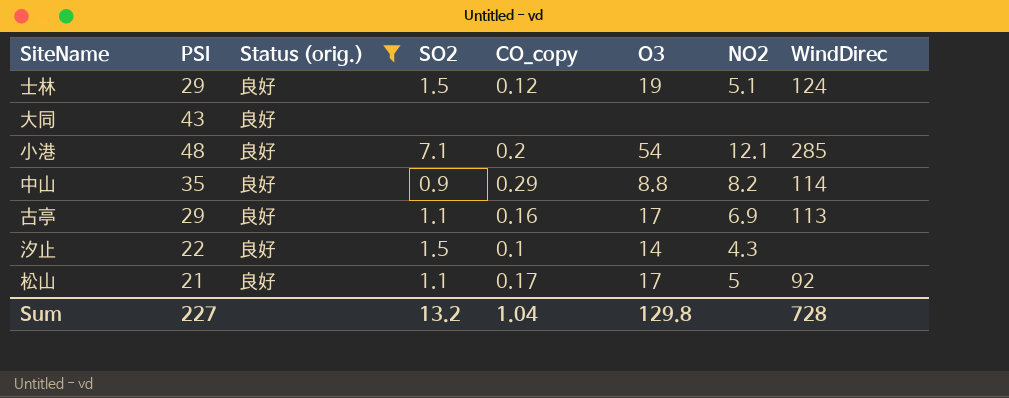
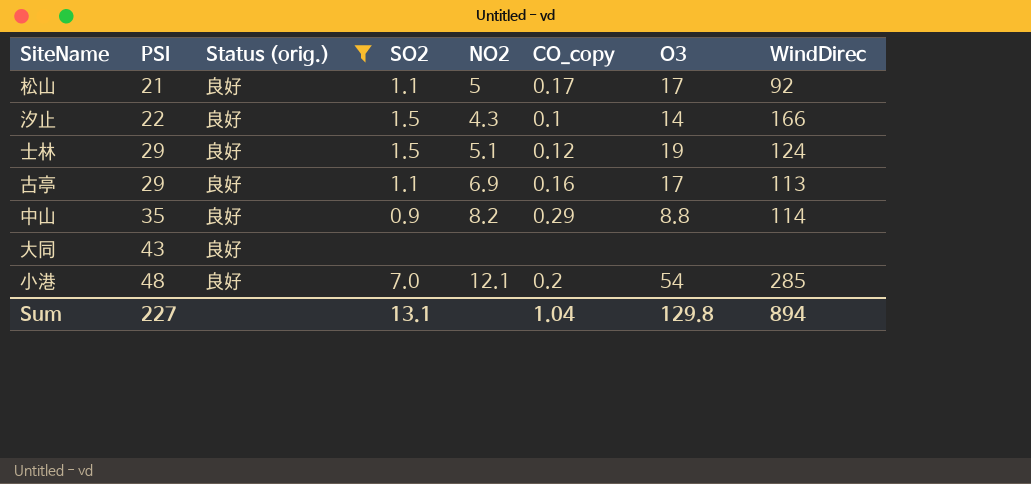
row order: none -> PSI ascending
column NO2 | position: 7 -> 5
汐止 | WindDirec: none -> 166
小港 | SO2: 7.1 -> 7.0
Sum | SO2: 13.2 -> 13.1
Sum | WindDirec: 728 -> 894

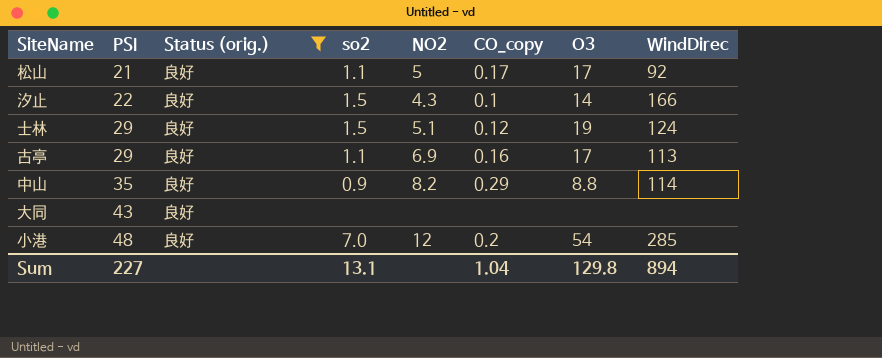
column name: SO2 -> so2
小港 | NO2: 12.1 -> 12

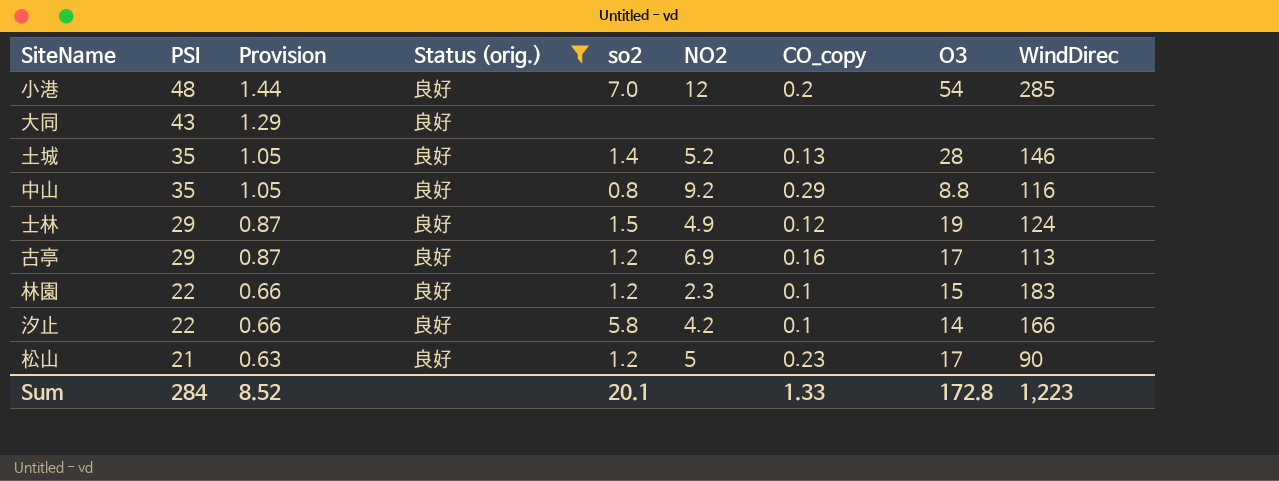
row order: PSI ascending -> PSI descending
column Provision | formula: none -> [PSI] * 0.03
row 土城: none -> 35 | 1.05 | 良好 | 1.4 | 5.2 | 0.13 | 28 | 146
中山 | so2: 0.9 -> 0.8
中山 | NO2: 8.2 -> 9.2
中山 | WindDirec: 114 -> 116
士林 | NO2: 5.1 -> 4.9
古亭 | so2: 1.1 -> 1.2
row 林園: none -> 22 | 0.66 | 良好 | 1.2 | 2.3 | 0.1 | 15 | 183
汐止 | so2: 1.5 -> 5.8
汐止 | NO2: 4.3 -> 4.2
松山 | so2: 1.1 -> 1.2
松山 | CO_copy: 0.17 -> 0.23
松山 | WindDirec: 92 -> 90
Sum | PSI: 227 -> 284
Sum | so2: 13.1 -> 20.1
Sum | CO_copy: 1.04 -> 1.33
Sum | O3: 129.8 -> 172.8
Sum | WindDirec: 894 -> 1,223

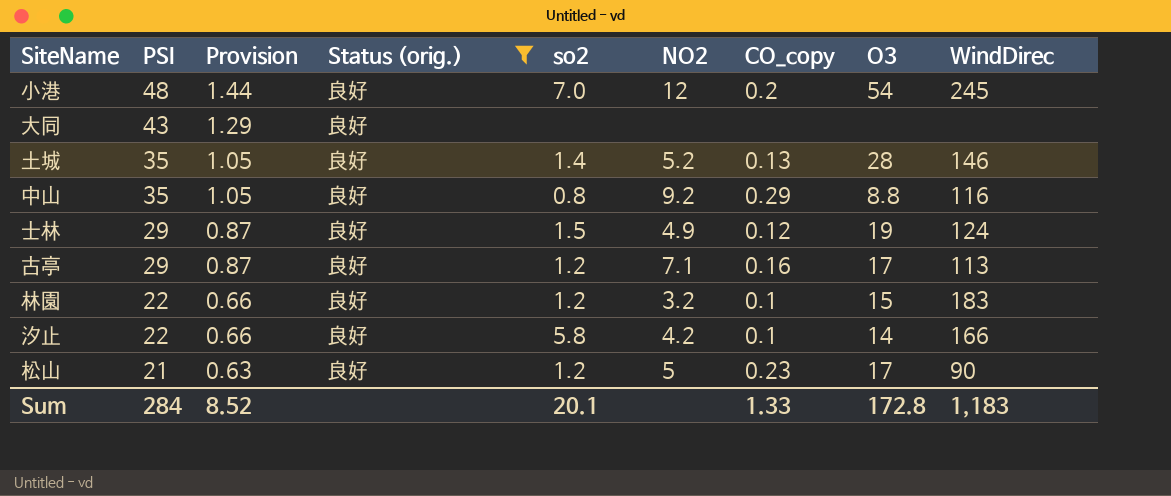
小港 | WindDirec: 285 -> 245
古亭 | NO2: 6.9 -> 7.1
林園 | NO2: 2.3 -> 3.2
Sum | WindDirec: 1,223 -> 1,183

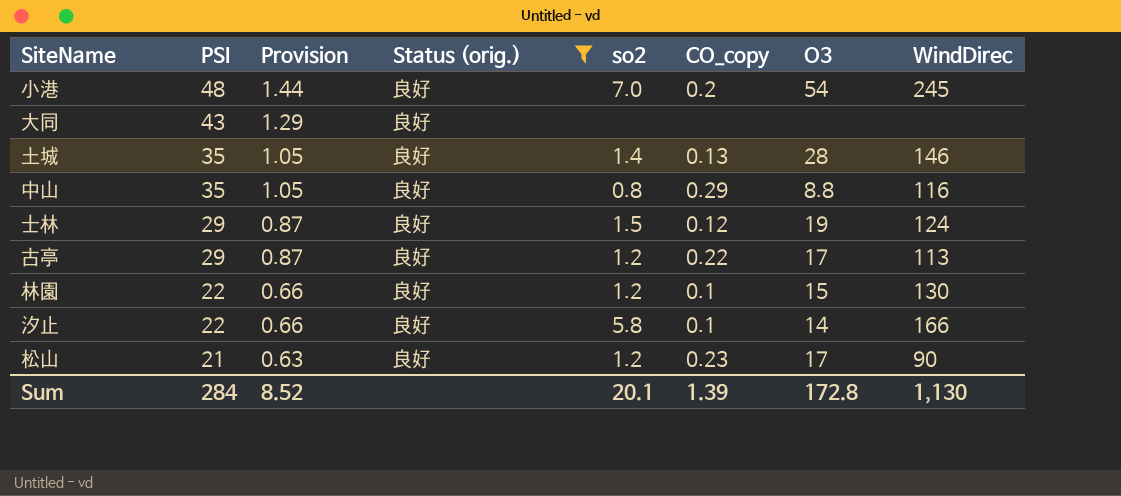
column NO2 | position: 6 -> none
古亭 | CO_copy: 0.16 -> 0.22
林園 | WindDirec: 183 -> 130
Sum | CO_copy: 1.33 -> 1.39
Sum | WindDirec: 1,183 -> 1,130

